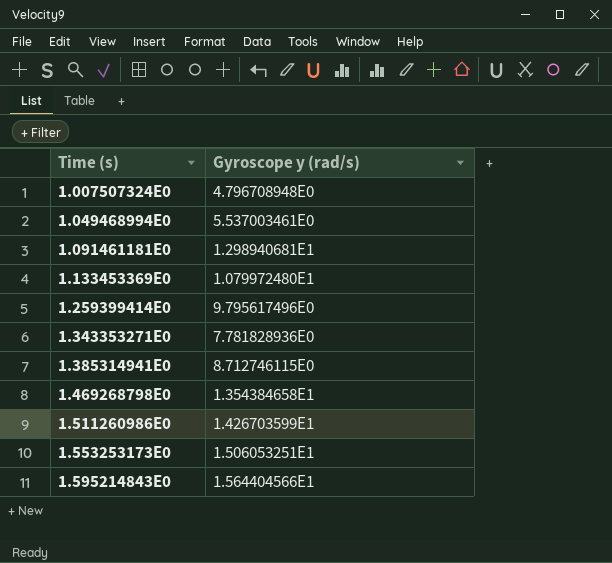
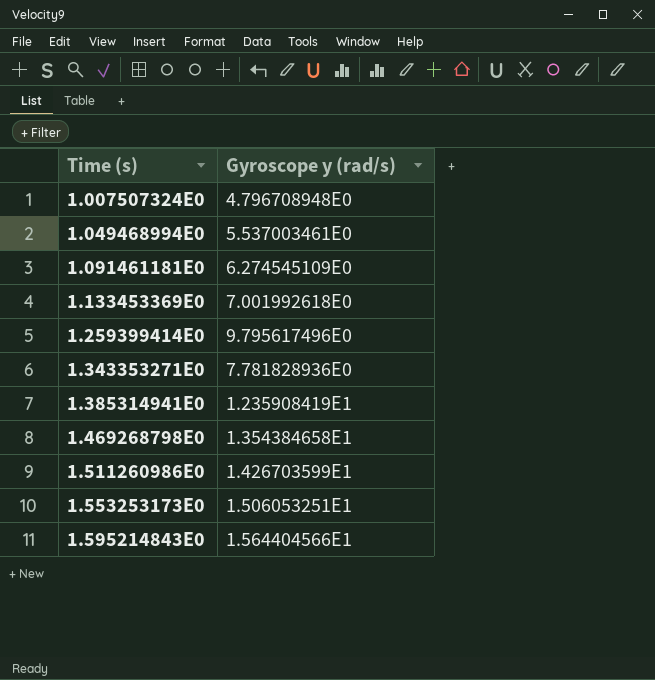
1.091461181E0 | Gyroscope y (rad/s): 1.298940681E1 -> 6.274545109E0
1.133453369E0 | Gyroscope y (rad/s): 1.079972480E1 -> 7.001992618E0
1.385314941E0 | Gyroscope y (rad/s): 8.712746115E0 -> 1.235908419E1

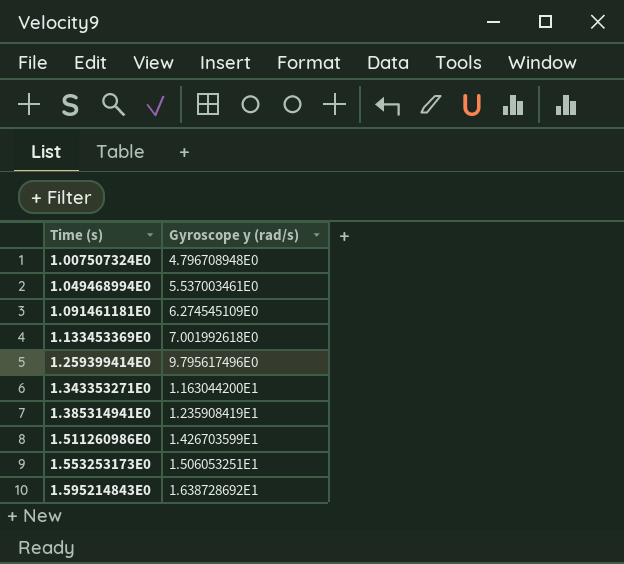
row 1.469268798E0: 1.354384658E1 -> none
1.343353271E0 | Gyroscope y (rad/s): 7.781828936E0 -> 1.163044200E1
1.595214843E0 | Gyroscope y (rad/s): 1.564404566E1 -> 1.638728692E1

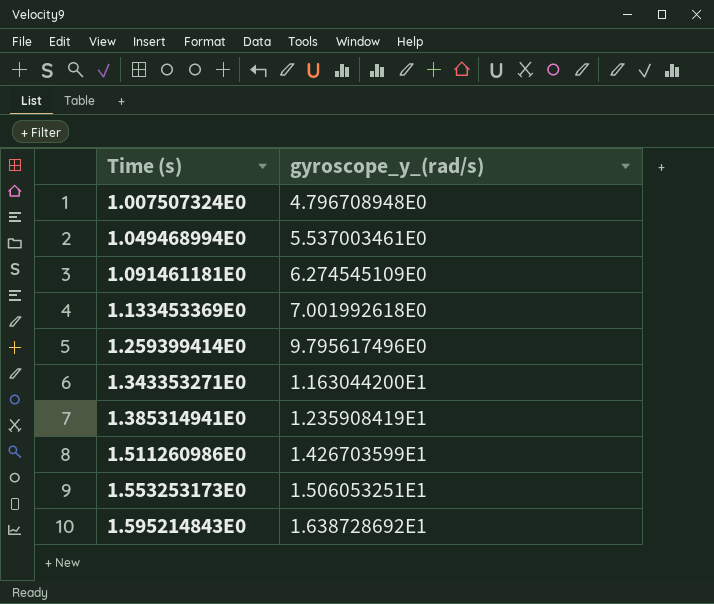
column name: Gyroscope y (rad/s) -> gyroscope_y_(rad/s)

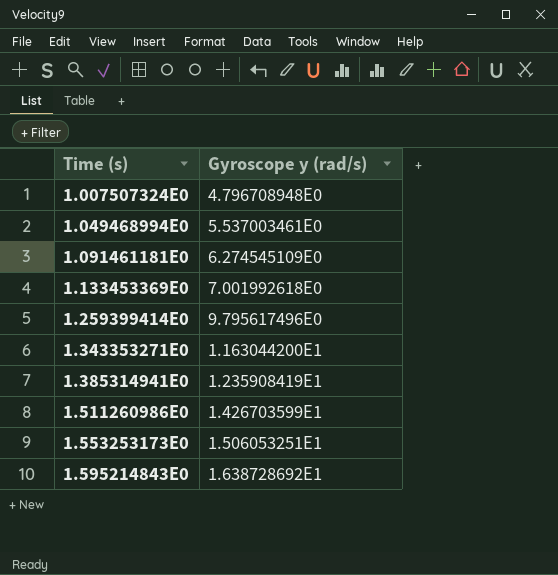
column name: gyroscope_y_(rad/s) -> Gyroscope y (rad/s)

